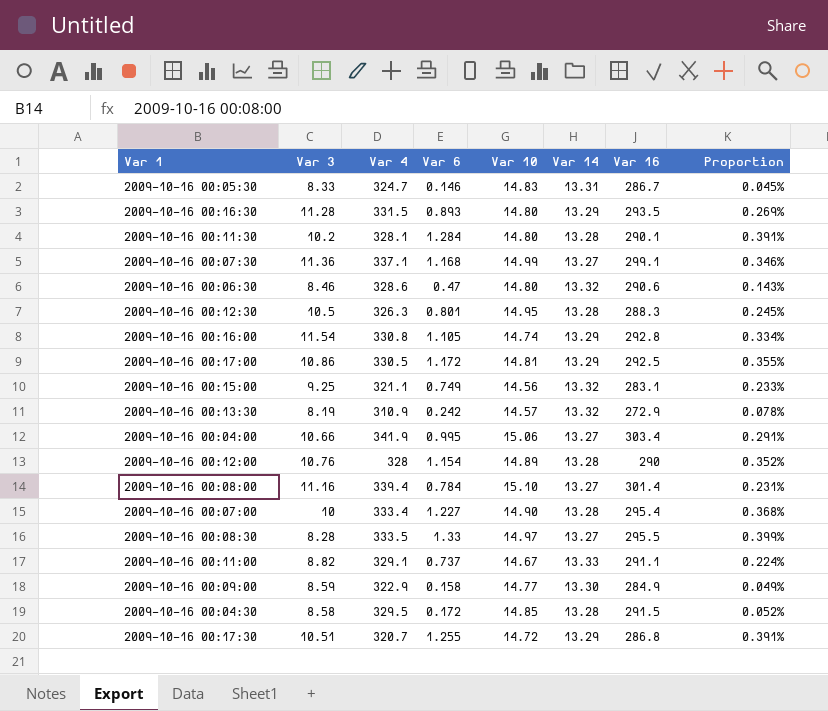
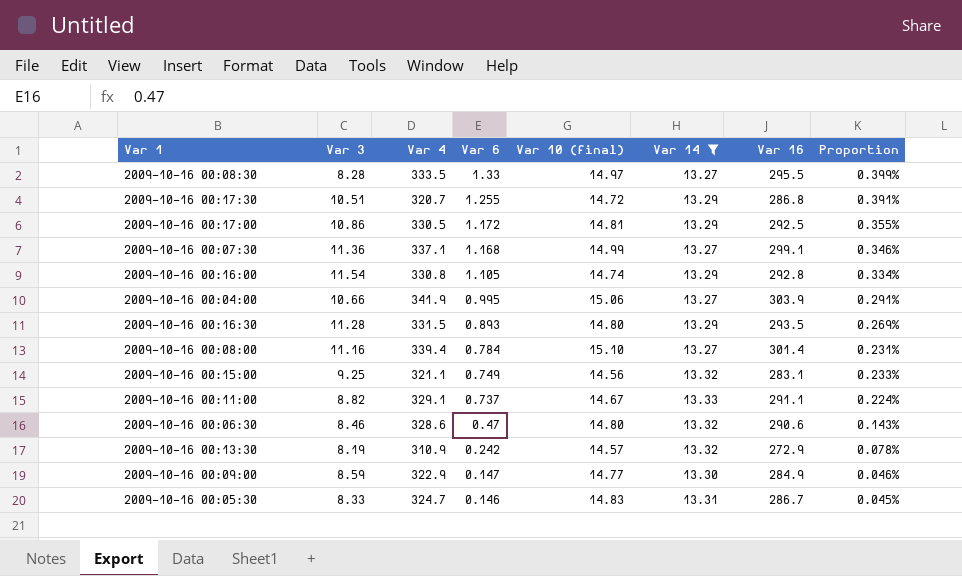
filter: none -> Var 14 != 13.28
row order: none -> Var 6 descending
column name: Var 10 -> Var 10 (final)
2009-10-16 00:04:00 | Var 16: 303.4 -> 303.9
2009-10-16 00:09:00 | Var 6: 0.158 -> 0.147
2009-10-16 00:09:00 | Proportion: 0.049% -> 0.046%

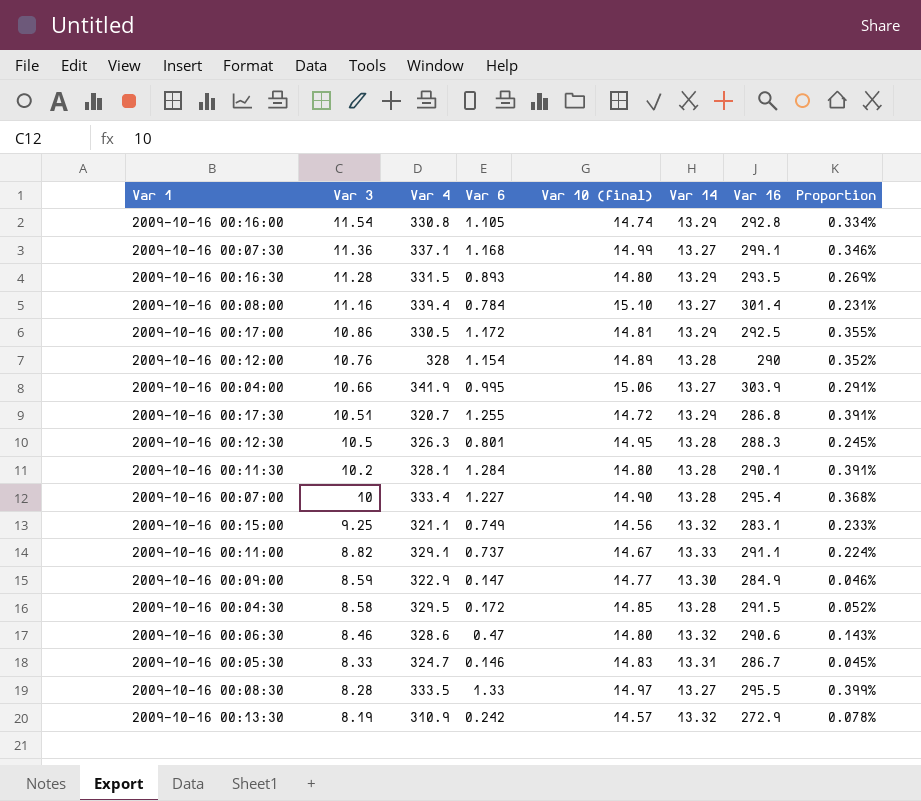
filter: Var 14 != 13.28 -> none
row order: Var 6 descending -> Var 3 descending

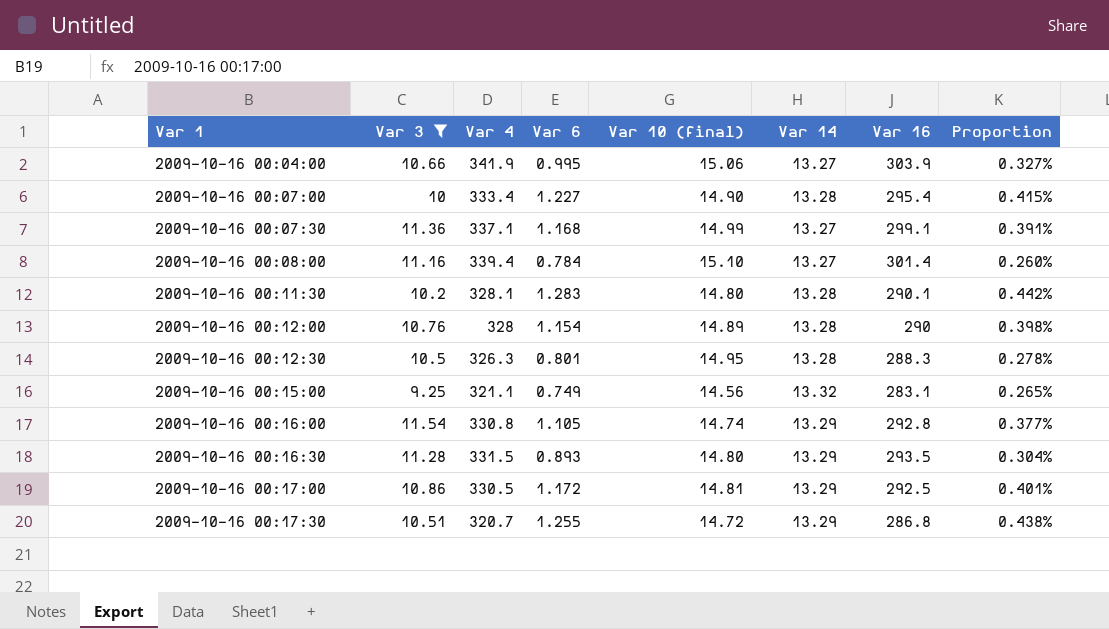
filter: none -> Var 3 >= 9.25
row order: Var 3 descending -> Var 1 ascending
column Proportion | formula: [Var 6] / [Var 4] -> [Var 6] / [Var 16]
2009-10-16 00:11:30 | Var 6: 1.284 -> 1.283

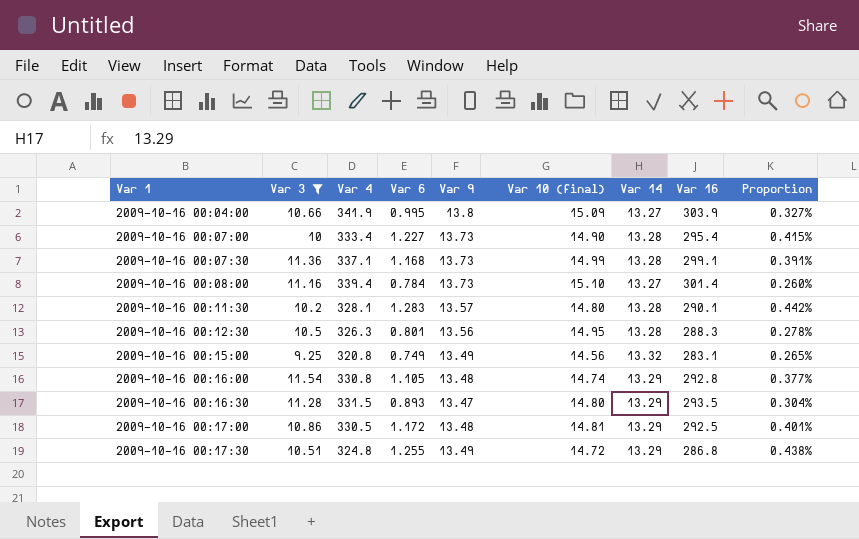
column Var 9 | position: none -> 5
row 2009-10-16 00:12:00: 10.76 | 328 | 1.154 | 14.89 | 13.28 | 290 | 0.398% -> none
2009-10-16 00:04:00 | Var 10 (final): 15.06 -> 15.09
2009-10-16 00:07:30 | Var 14: 13.27 -> 13.28
2009-10-16 00:15:00 | Var 4: 321.1 -> 320.8
2009-10-16 00:17:30 | Var 4: 320.7 -> 324.8

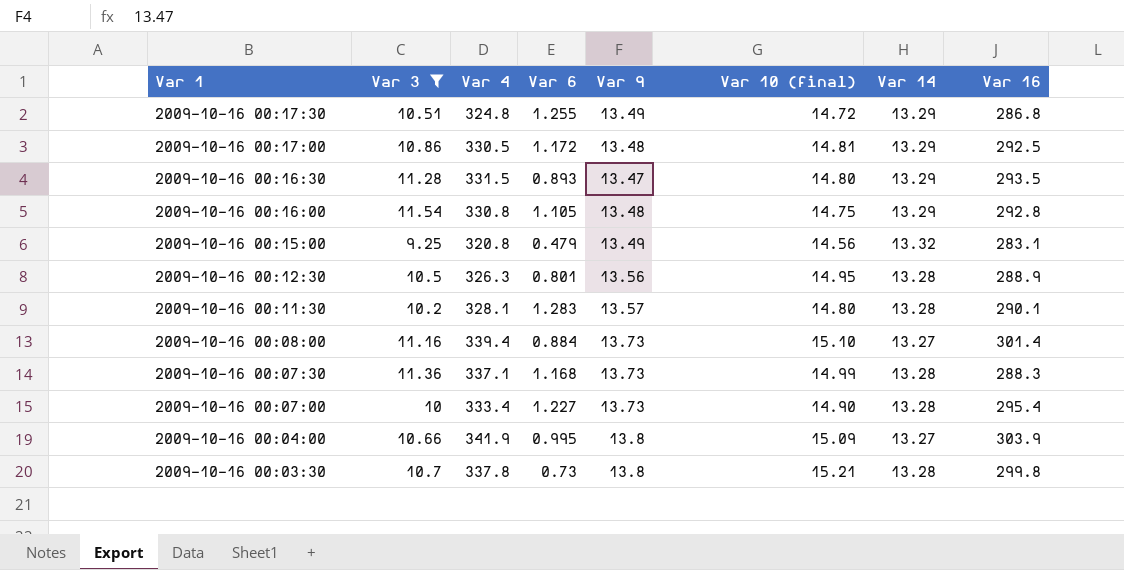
row order: Var 1 ascending -> Var 1 descending
column Proportion | formula: [Var 6] / [Var 16] -> none
2009-10-16 00:16:00 | Var 10 (final): 14.74 -> 14.75
2009-10-16 00:15:00 | Var 6: 0.749 -> 0.479
2009-10-16 00:12:30 | Var 16: 288.3 -> 288.9
2009-10-16 00:08:00 | Var 6: 0.784 -> 0.884
2009-10-16 00:07:30 | Var 16: 299.1 -> 288.3
row 2009-10-16 00:03:30: none -> 10.7 | 337.8 | 0.73 | 13.8 | 15.21 | 13.28 | 299.8

